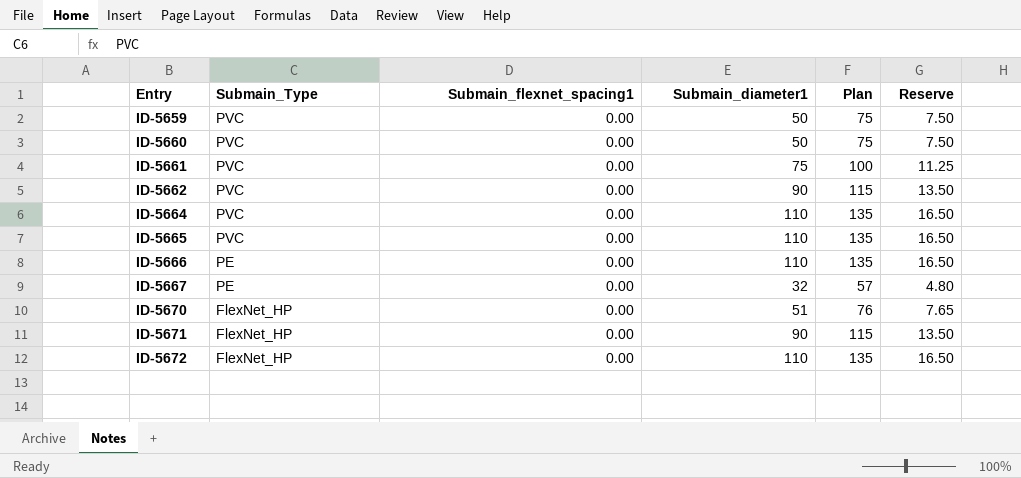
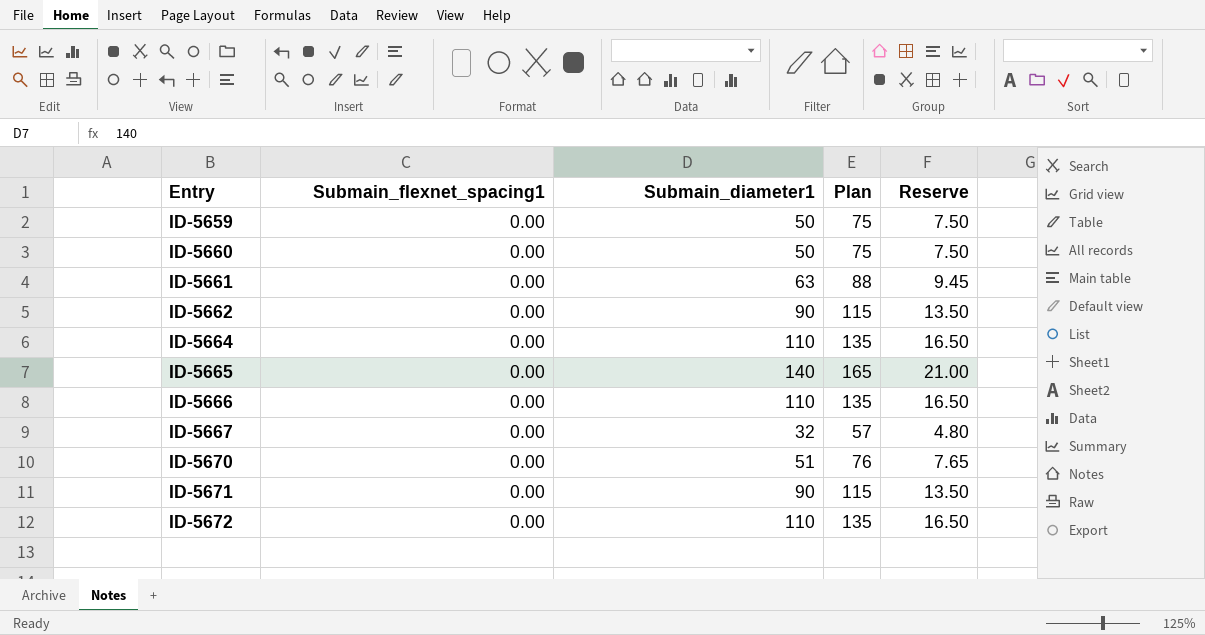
column Submain_Type | position: 2 -> none
ID-5661 | Submain_diameter1: 75 -> 63
ID-5661 | Plan: 100 -> 88
ID-5661 | Reserve: 11.25 -> 9.45
ID-5665 | Submain_diameter1: 110 -> 140
ID-5665 | Plan: 135 -> 165
ID-5665 | Reserve: 16.50 -> 21.00

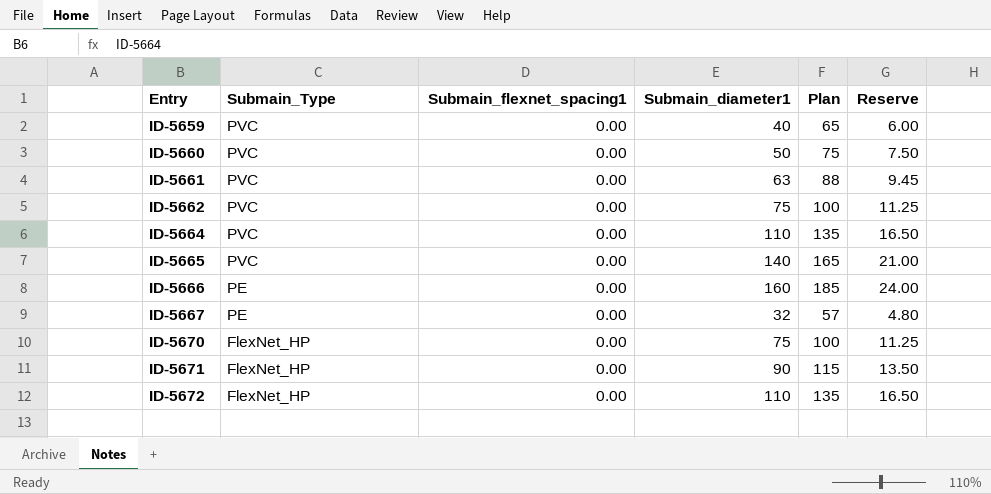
column Submain_Type | position: none -> 2
ID-5659 | Submain_diameter1: 50 -> 40
ID-5659 | Plan: 75 -> 65
ID-5659 | Reserve: 7.50 -> 6.00
ID-5662 | Submain_diameter1: 90 -> 75
ID-5662 | Plan: 115 -> 100
ID-5662 | Reserve: 13.50 -> 11.25
ID-5666 | Submain_diameter1: 110 -> 160
ID-5666 | Plan: 135 -> 185
ID-5666 | Reserve: 16.50 -> 24.00
ID-5670 | Submain_diameter1: 51 -> 75
ID-5670 | Plan: 76 -> 100
ID-5670 | Reserve: 7.65 -> 11.25

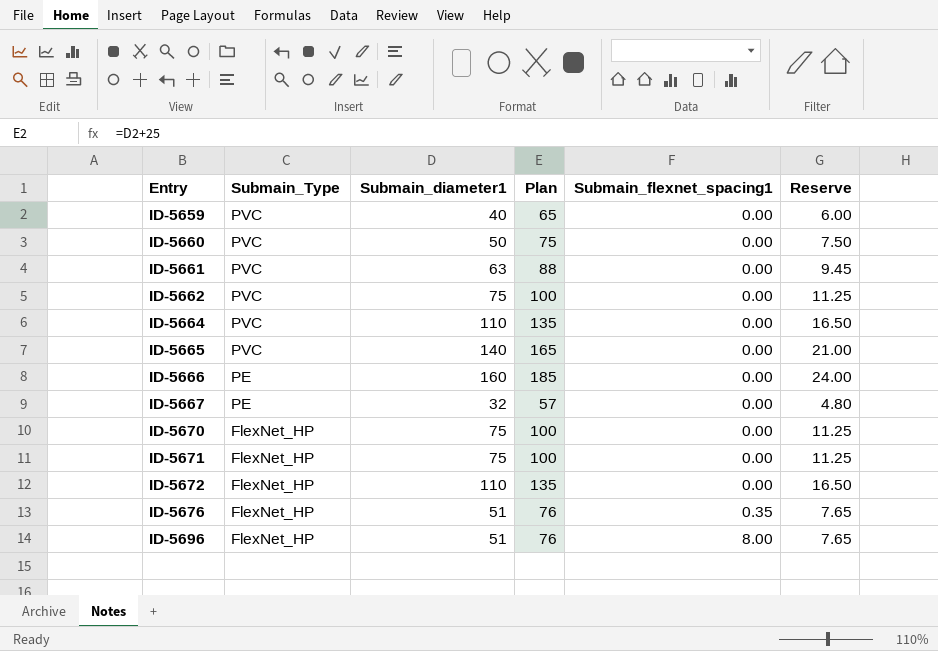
column Submain_flexnet_spacing1 | position: 3 -> 5
ID-5671 | Submain_diameter1: 90 -> 75
ID-5671 | Plan: 115 -> 100
ID-5671 | Reserve: 13.50 -> 11.25
row ID-5676: none -> FlexNet_HP | 51 | 76 | 0.35 | 7.65
row ID-5696: none -> FlexNet_HP | 51 | 76 | 8.00 | 7.65

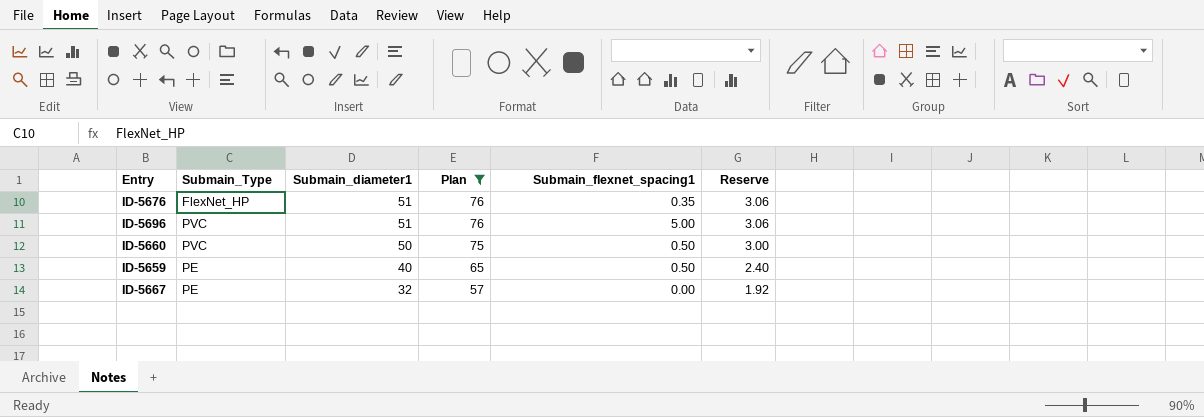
filter: none -> Plan <= 76
row order: Entry ascending -> Submain_diameter1 descending
column Reserve | formula: [Submain_diameter1] * 0.15 -> [Submain_diameter1] * 0.06
ID-5696 | Submain_Type: FlexNet_HP -> PVC
ID-5696 | Submain_flexnet_spacing1: 8.00 -> 5.00
ID-5660 | Submain_flexnet_spacing1: 0.00 -> 0.50
ID-5659 | Submain_Type: PVC -> PE
ID-5659 | Submain_flexnet_spacing1: 0.00 -> 0.50

